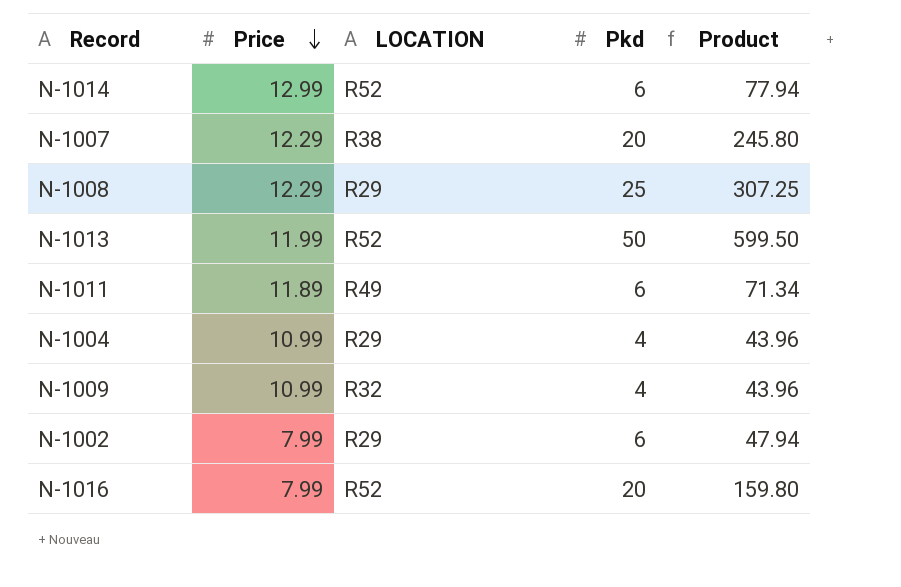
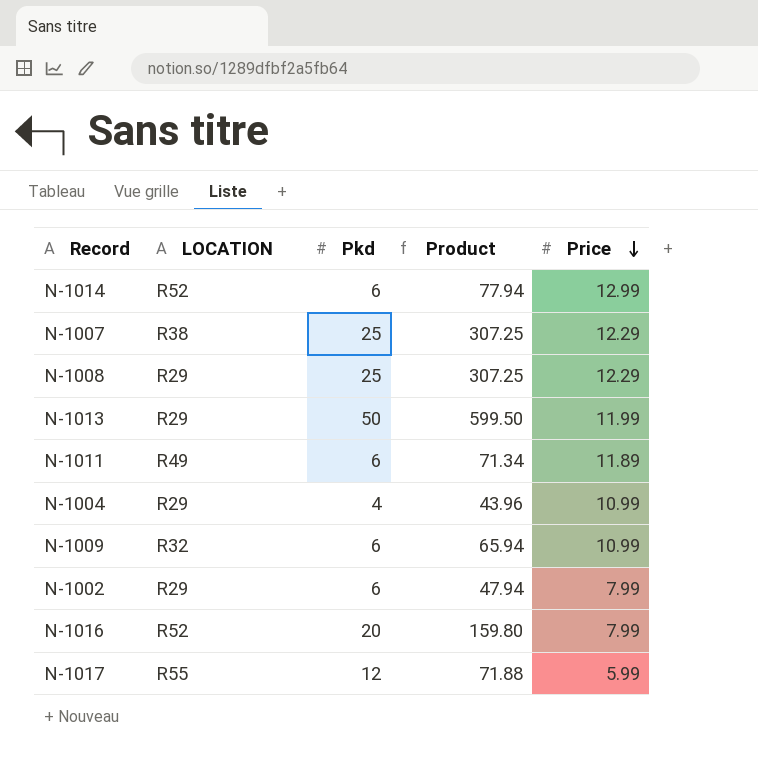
column Price | position: 2 -> 5
N-1007 | Pkd: 20 -> 25
N-1007 | Product: 245.80 -> 307.25
N-1013 | LOCATION: R52 -> R29
N-1009 | Pkd: 4 -> 6
N-1009 | Product: 43.96 -> 65.94
row N-1017: none -> R55 | 12 | 71.88 | 5.99

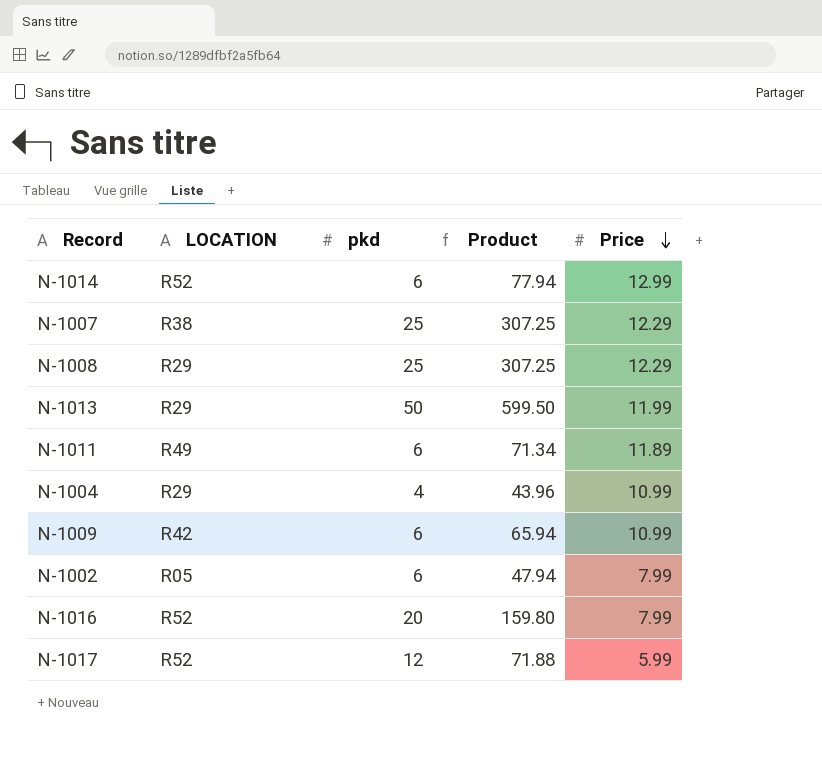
column name: Pkd -> pkd
N-1009 | LOCATION: R32 -> R42
N-1002 | LOCATION: R29 -> R05
N-1017 | LOCATION: R55 -> R52

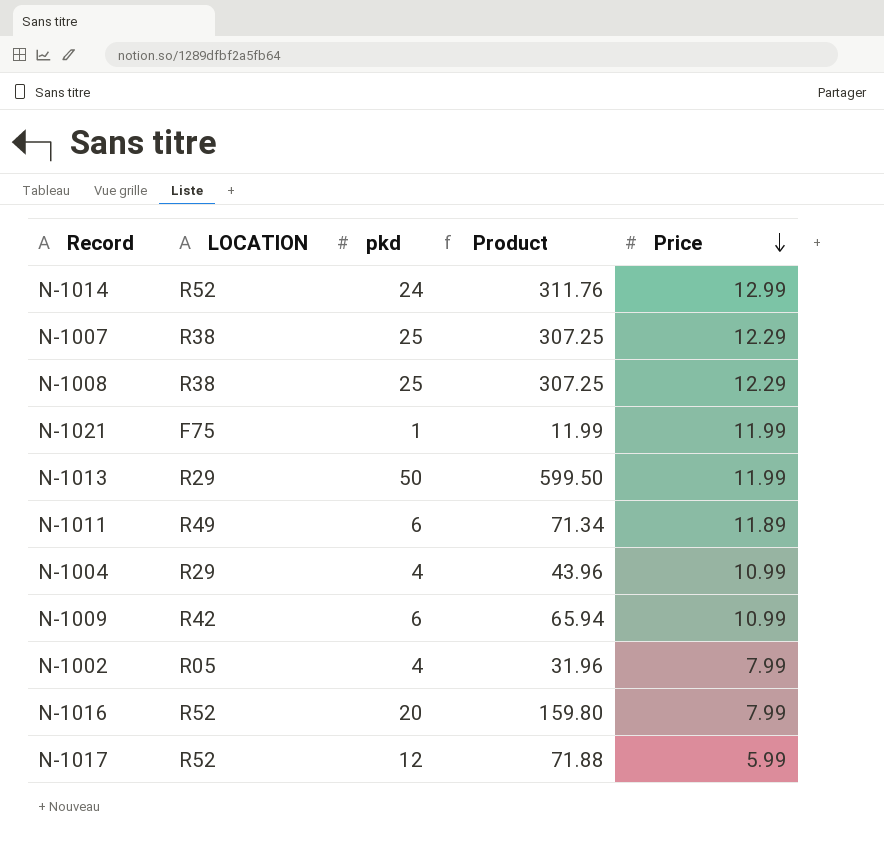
N-1014 | pkd: 6 -> 24
N-1014 | Product: 77.94 -> 311.76
N-1008 | LOCATION: R29 -> R38
row N-1021: none -> F75 | 1 | 11.99 | 11.99
N-1002 | pkd: 6 -> 4
N-1002 | Product: 47.94 -> 31.96

